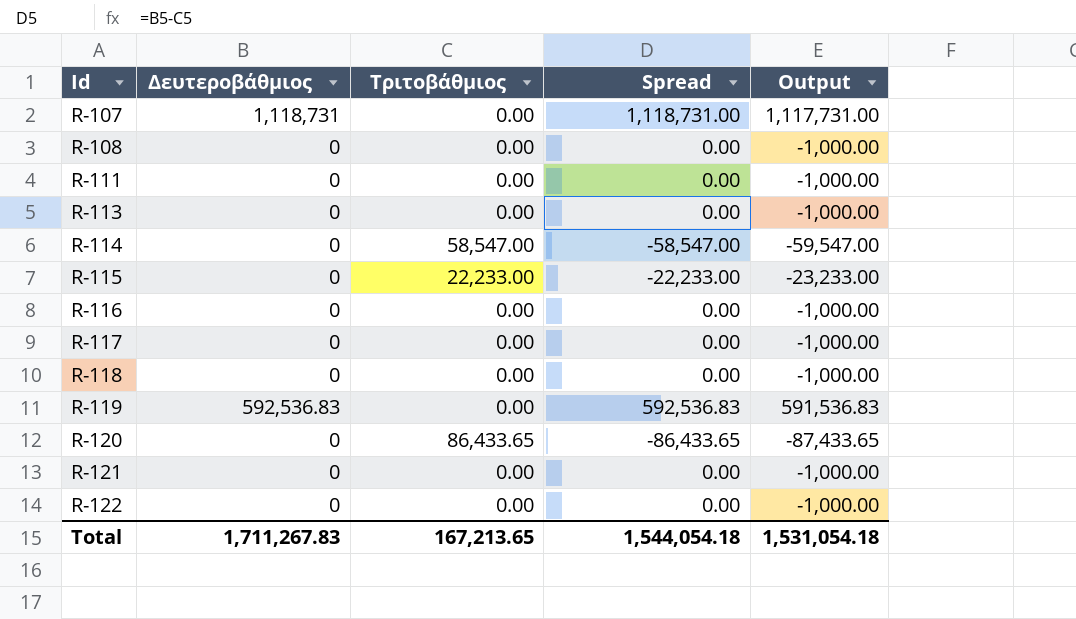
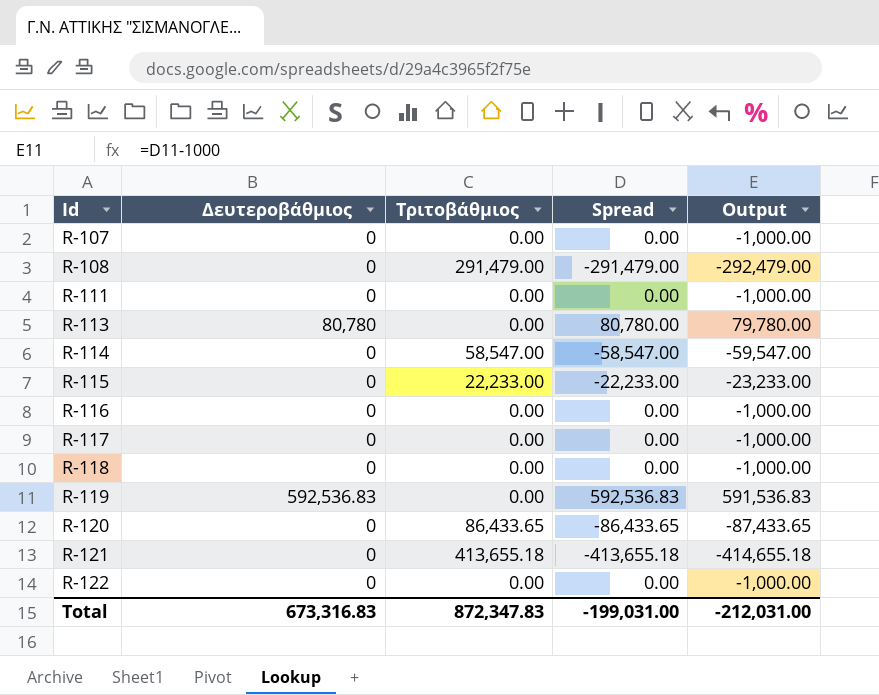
R-107 | Δευτεροβάθμιος: 1,118,731 -> 0
R-107 | Spread: 1,118,731.00 -> 0.00
R-107 | Output: 1,117,731.00 -> -1,000.00
R-108 | Τριτοβάθμιος: 0.00 -> 291,479.00
R-108 | Spread: 0.00 -> -291,479.00
R-108 | Output: -1,000.00 -> -292,479.00
R-113 | Δευτεροβάθμιος: 0 -> 80,780
R-113 | Spread: 0.00 -> 80,780.00
R-113 | Output: -1,000.00 -> 79,780.00
R-121 | Τριτοβάθμιος: 0.00 -> 413,655.18
R-121 | Spread: 0.00 -> -413,655.18
R-121 | Output: -1,000.00 -> -414,655.18
Total | Δευτεροβάθμιος: 1,711,267.83 -> 673,316.83
Total | Τριτοβάθμιος: 167,213.65 -> 872,347.83
Total | Spread: 1,544,054.18 -> -199,031.00
Total | Output: 1,531,054.18 -> -212,031.00

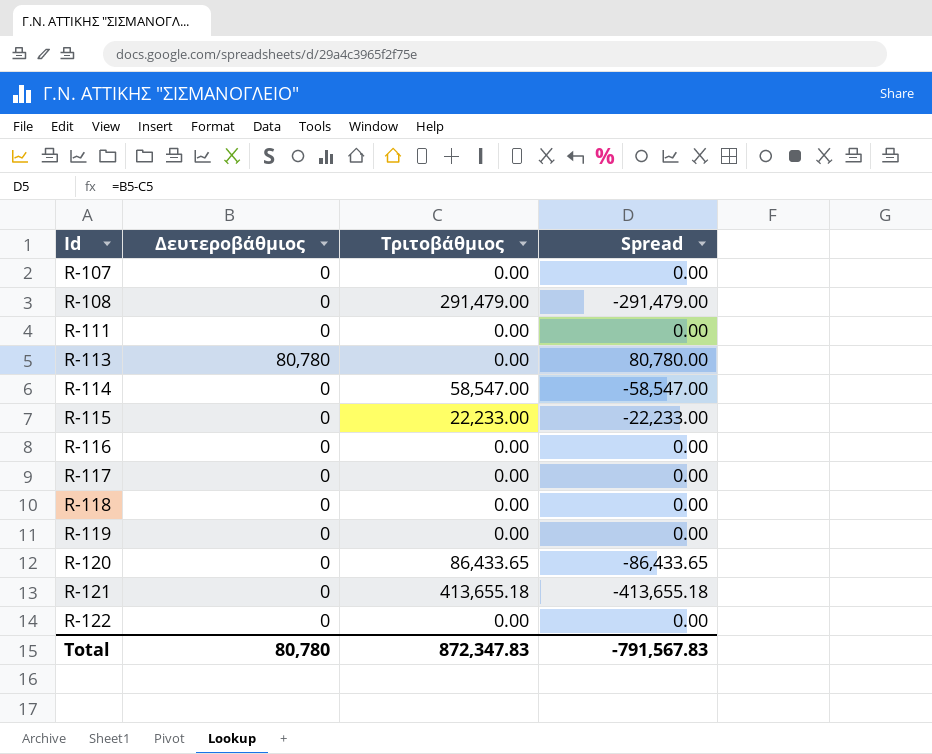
column Output | formula: [Spread] - 1000 -> none
R-119 | Δευτεροβάθμιος: 592,536.83 -> 0
R-119 | Spread: 592,536.83 -> 0.00
Total | Δευτεροβάθμιος: 673,316.83 -> 80,780
Total | Spread: -199,031.00 -> -791,567.83

